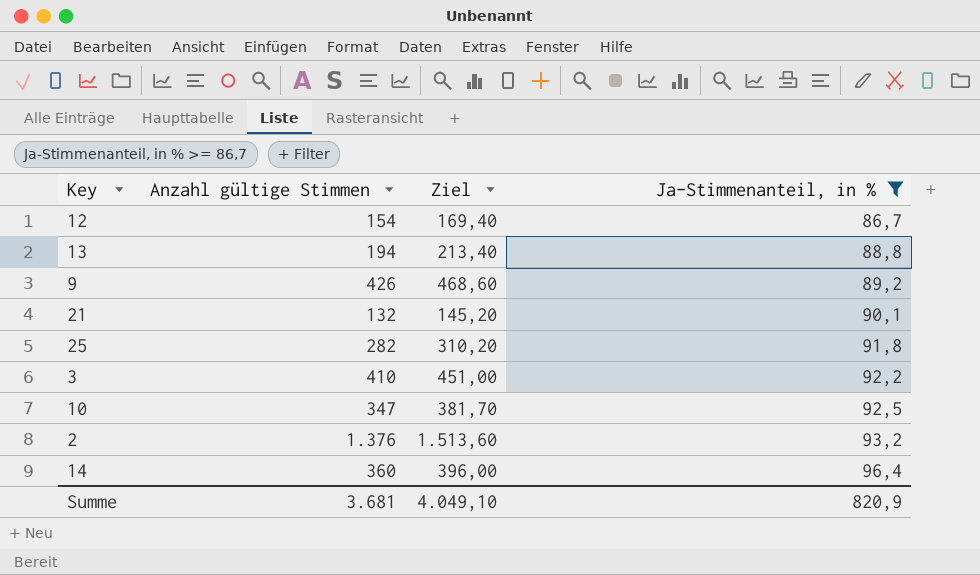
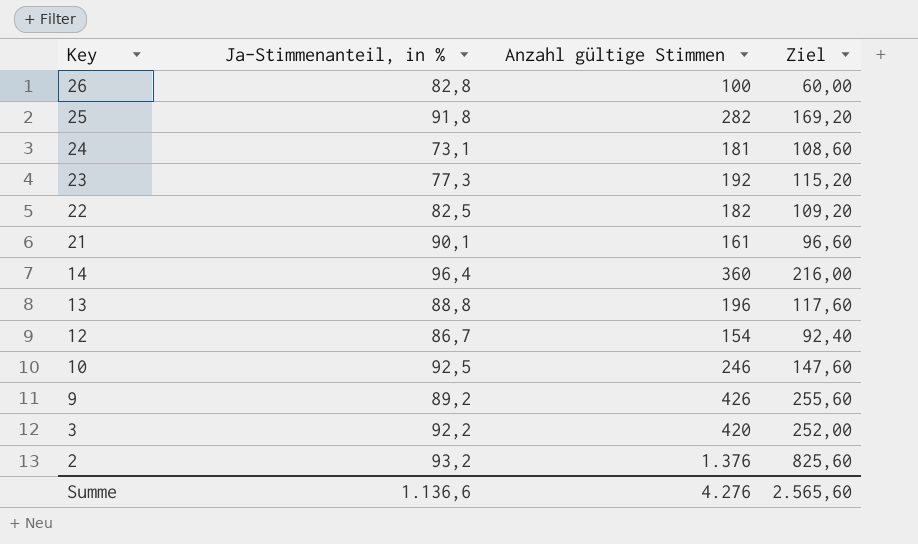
filter: Ja-Stimmenanteil, in % >= 86,7 -> none
row order: Ja-Stimmenanteil, in % ascending -> Key descending
column Ja-Stimmenanteil, in % | position: 4 -> 2
column Ziel | formula: [Anzahl gültige Stimmen] * 1,1 -> [Anzahl gültige Stimmen] * 0,6
21 | Anzahl gültige Stimmen: 132 -> 161
13 | Anzahl gültige Stimmen: 194 -> 196
10 | Anzahl gültige Stimmen: 347 -> 246
3 | Anzahl gültige Stimmen: 410 -> 420
Summe | Ja-Stimmenanteil, in %: 820,9 -> 1.136,6
Summe | Anzahl gültige Stimmen: 3.681 -> 4.276
Summe | Ziel: 4.049,10 -> 2.565,60

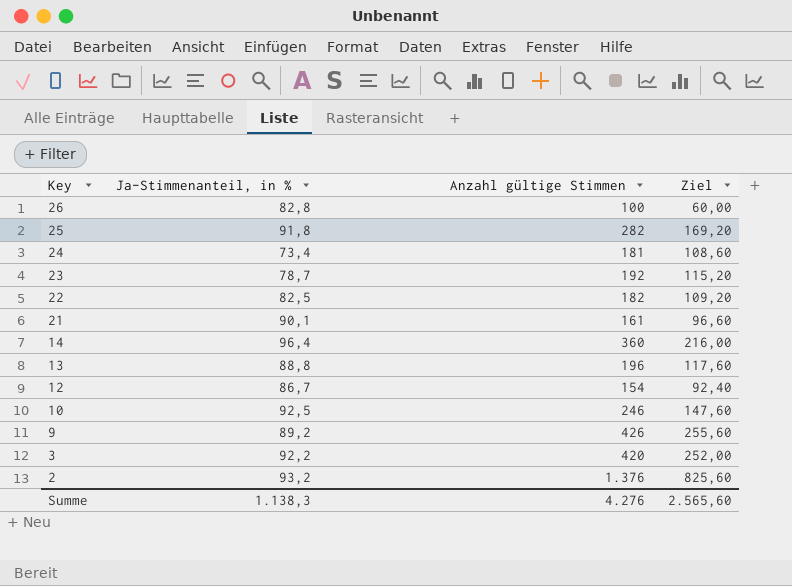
24 | Ja-Stimmenanteil, in %: 73,1 -> 73,4
23 | Ja-Stimmenanteil, in %: 77,3 -> 78,7
Summe | Ja-Stimmenanteil, in %: 1.136,6 -> 1.138,3

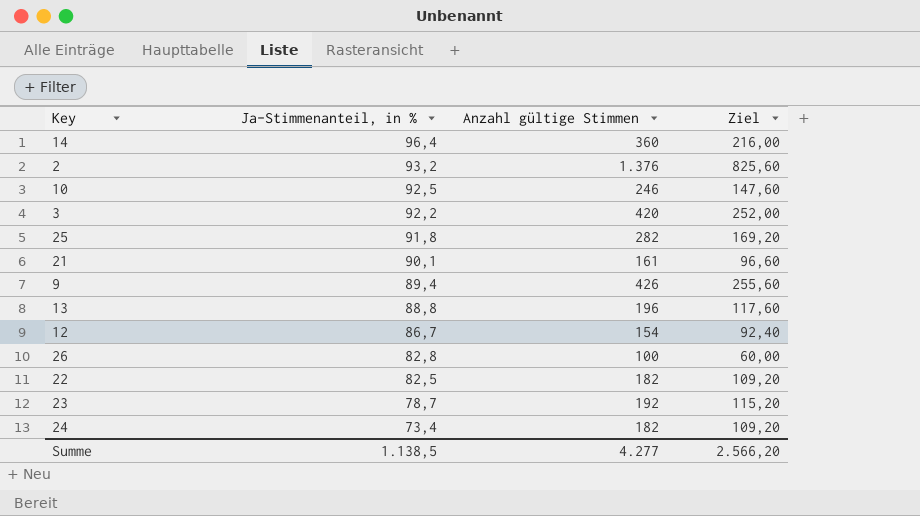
row order: Key descending -> Ja-Stimmenanteil, in % descending
9 | Ja-Stimmenanteil, in %: 89,2 -> 89,4
24 | Anzahl gültige Stimmen: 181 -> 182
24 | Ziel: 108,60 -> 109,20
Summe | Ja-Stimmenanteil, in %: 1.138,3 -> 1.138,5
Summe | Anzahl gültige Stimmen: 4.276 -> 4.277
Summe | Ziel: 2.565,60 -> 2.566,20

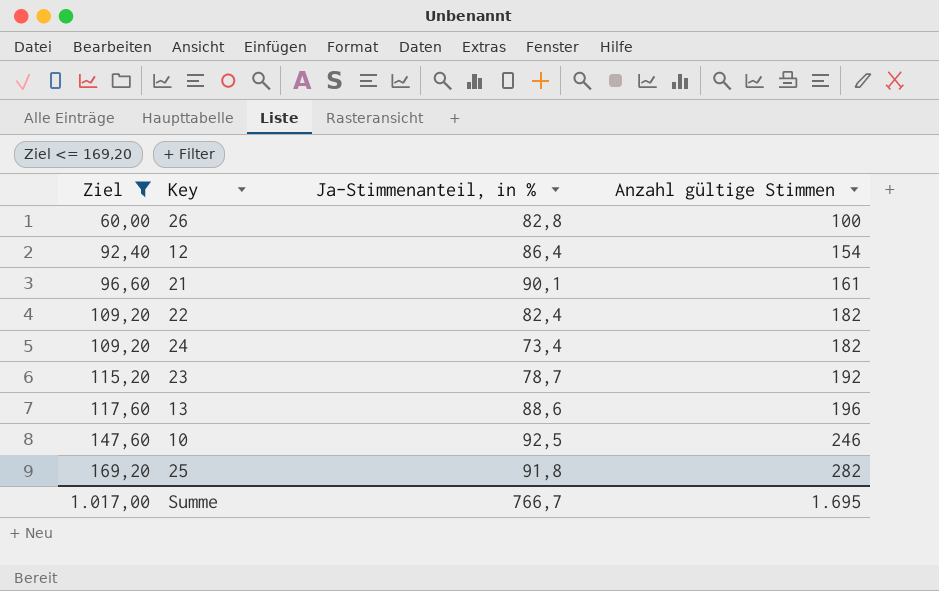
filter: none -> Ziel <= 169,20
row order: Ja-Stimmenanteil, in % descending -> Ziel ascending
column Ziel | position: 4 -> 1
12 | Ja-Stimmenanteil, in %: 86,7 -> 86,4
22 | Ja-Stimmenanteil, in %: 82,5 -> 82,4
13 | Ja-Stimmenanteil, in %: 88,8 -> 88,6
Summe | Ziel: 2.566,20 -> 1.017,00
Summe | Ja-Stimmenanteil, in %: 1.138,5 -> 766,7
Summe | Anzahl gültige Stimmen: 4.277 -> 1.695

